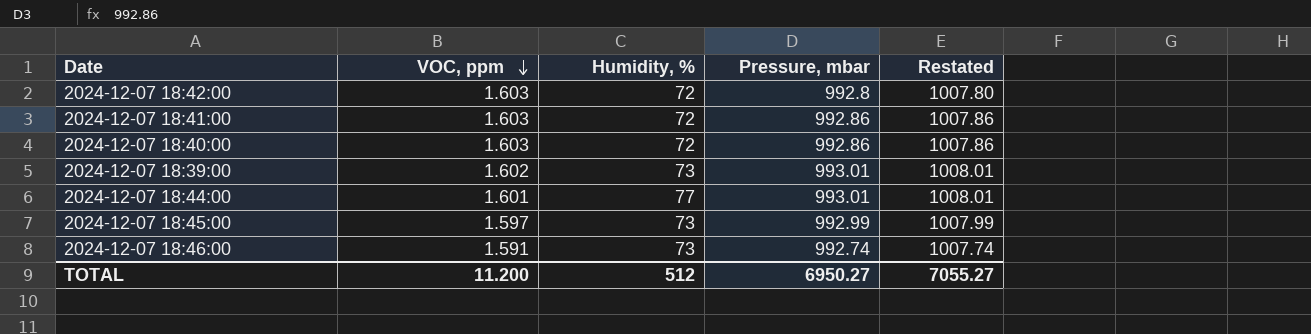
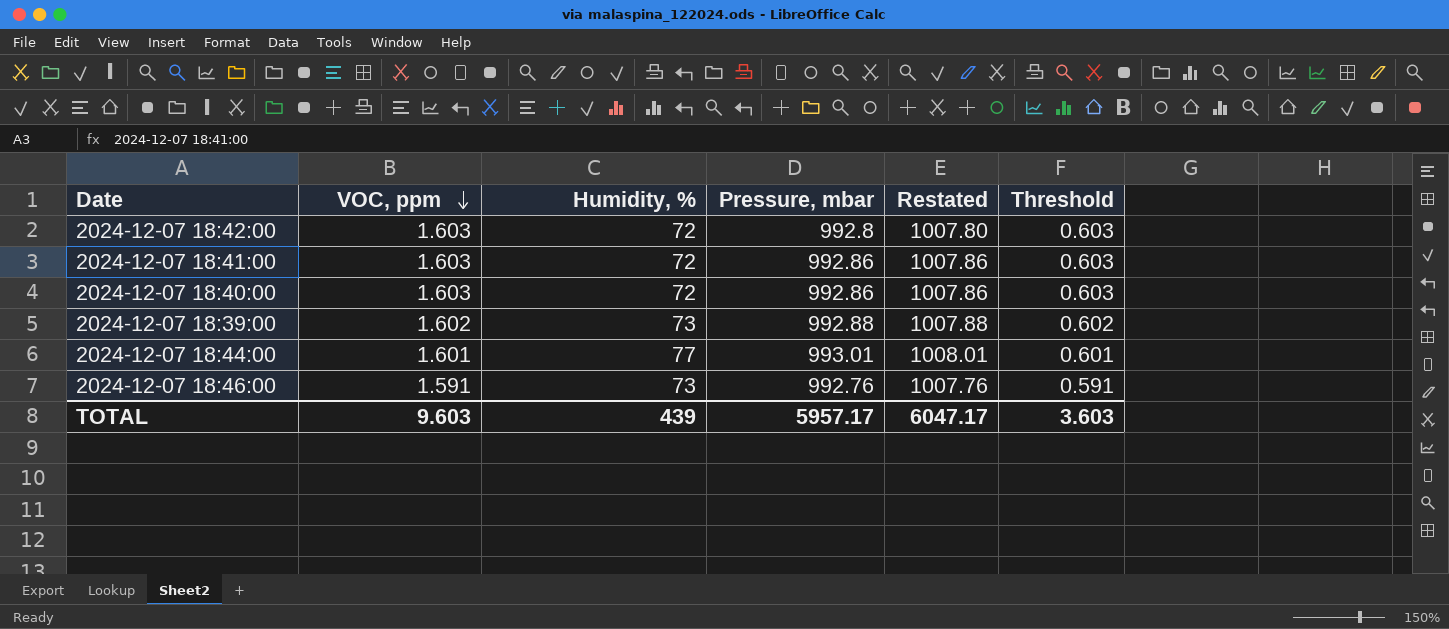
column Threshold | formula: none -> [VOC, ppm] - 1
row 2024-12-07 18:45:00: 1.597 | 73 | 992.99 | 1007.99 -> none
2024-12-07 18:39:00 | Pressure, mbar: 993.01 -> 992.88
2024-12-07 18:39:00 | Restated: 1008.01 -> 1007.88
2024-12-07 18:46:00 | Pressure, mbar: 992.74 -> 992.76
2024-12-07 18:46:00 | Restated: 1007.74 -> 1007.76
TOTAL | VOC, ppm: 11.200 -> 9.603
TOTAL | Humidity, %: 512 -> 439
TOTAL | Pressure, mbar: 6950.27 -> 5957.17
TOTAL | Restated: 7055.27 -> 6047.17

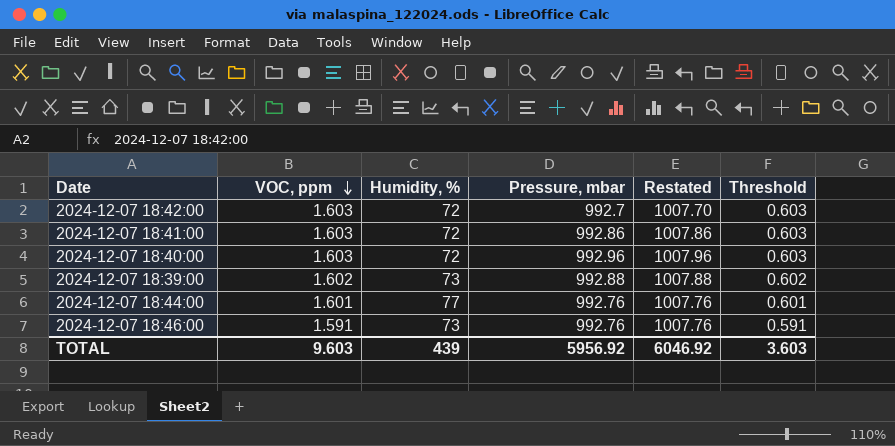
2024-12-07 18:42:00 | Pressure, mbar: 992.8 -> 992.7
2024-12-07 18:42:00 | Restated: 1007.80 -> 1007.70
2024-12-07 18:40:00 | Pressure, mbar: 992.86 -> 992.96
2024-12-07 18:40:00 | Restated: 1007.86 -> 1007.96
2024-12-07 18:44:00 | Pressure, mbar: 993.01 -> 992.76
2024-12-07 18:44:00 | Restated: 1008.01 -> 1007.76
TOTAL | Pressure, mbar: 5957.17 -> 5956.92
TOTAL | Restated: 6047.17 -> 6046.92

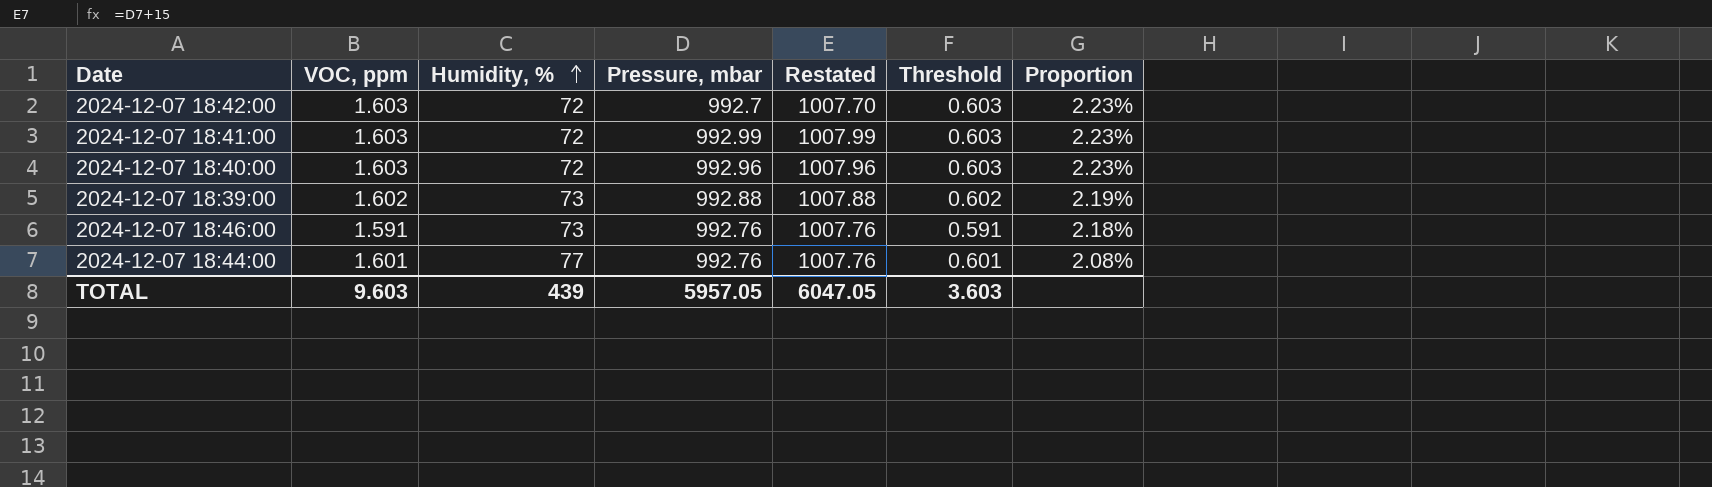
row order: VOC, ppm descending -> Humidity, % ascending
column Proportion | formula: none -> [VOC, ppm] / [Humidity, %]
2024-12-07 18:41:00 | Pressure, mbar: 992.86 -> 992.99
2024-12-07 18:41:00 | Restated: 1007.86 -> 1007.99
TOTAL | Pressure, mbar: 5956.92 -> 5957.05
TOTAL | Restated: 6046.92 -> 6047.05

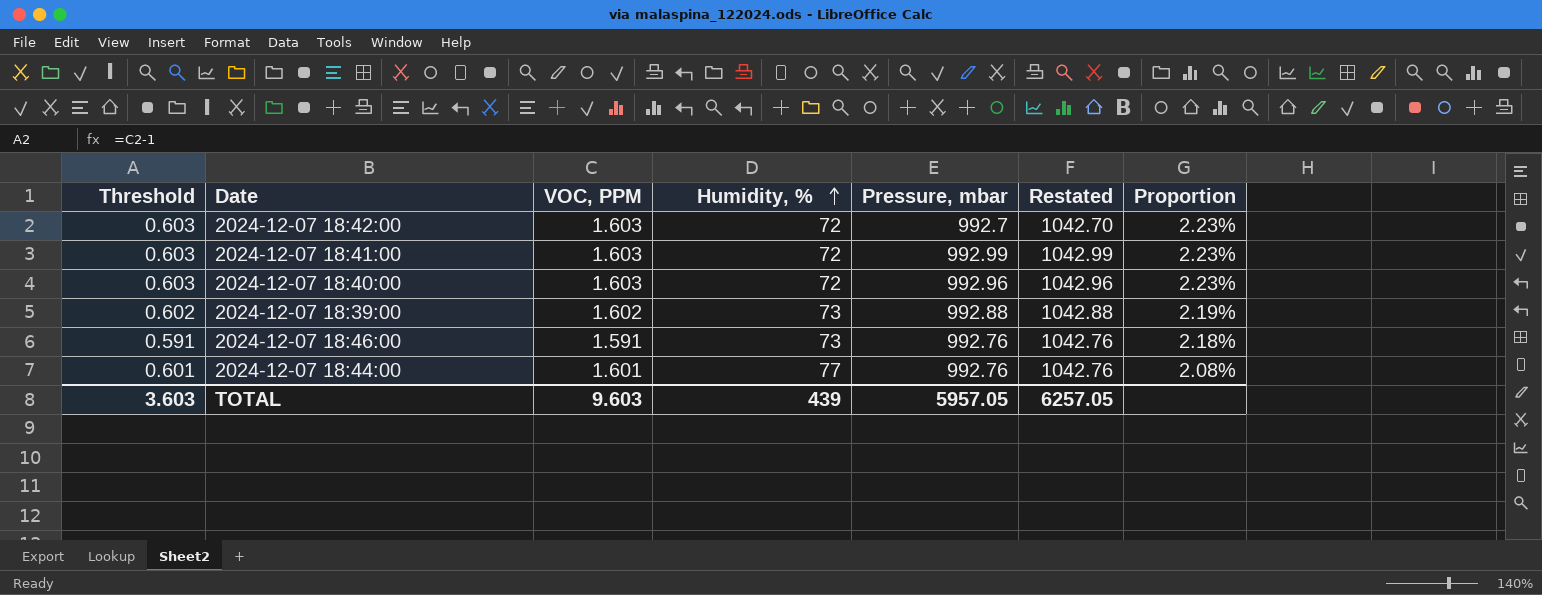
column Threshold | position: 6 -> 1
column name: VOC, ppm -> VOC, PPM
column Restated | formula: [Pressure, mbar] + 15 -> [Pressure, mbar] + 50
TOTAL | Restated: 6047.05 -> 6257.05

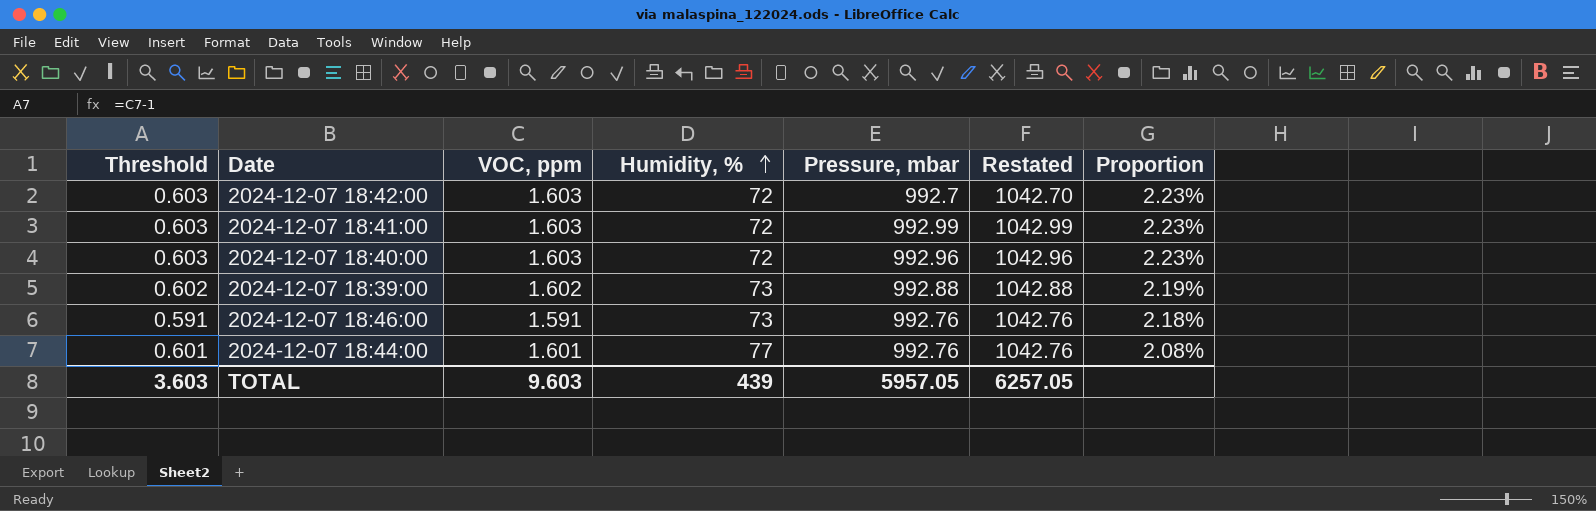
column name: VOC, PPM -> VOC, ppm

